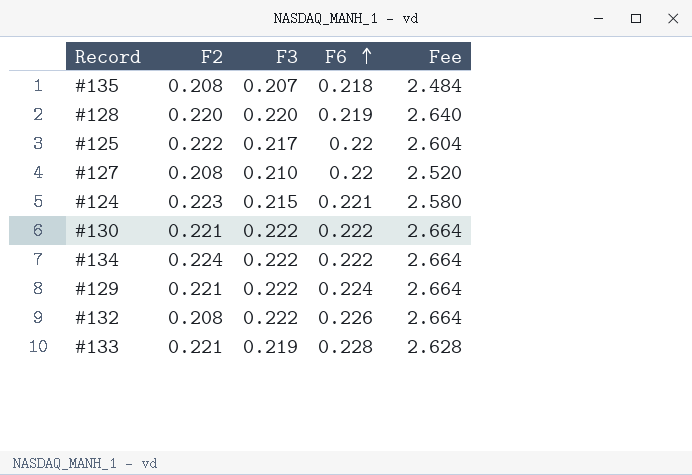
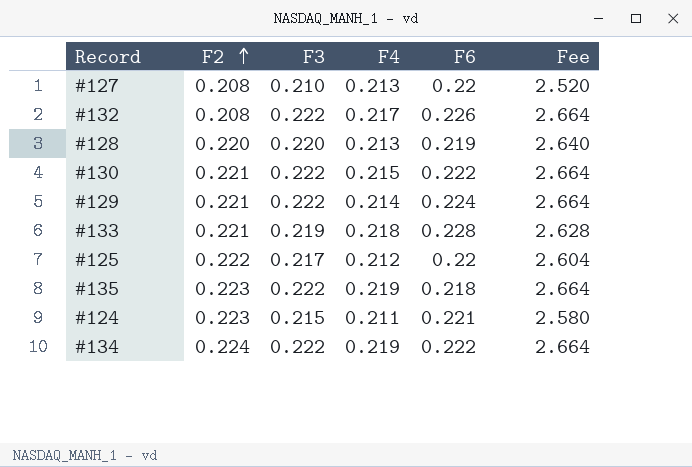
row order: F6 ascending -> F2 ascending
column F4 | position: none -> 4
#135 | F2: 0.208 -> 0.223
#135 | F3: 0.207 -> 0.222
#135 | Fee: 2.484 -> 2.664

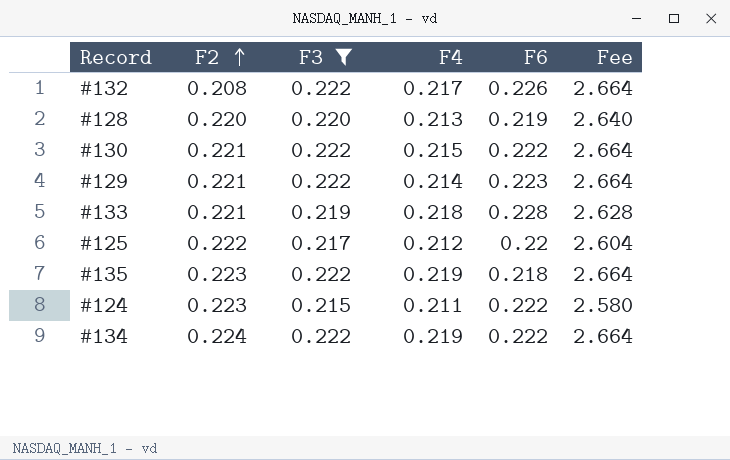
filter: none -> F3 != 0.210
#129 | F6: 0.224 -> 0.223
#124 | F6: 0.221 -> 0.222

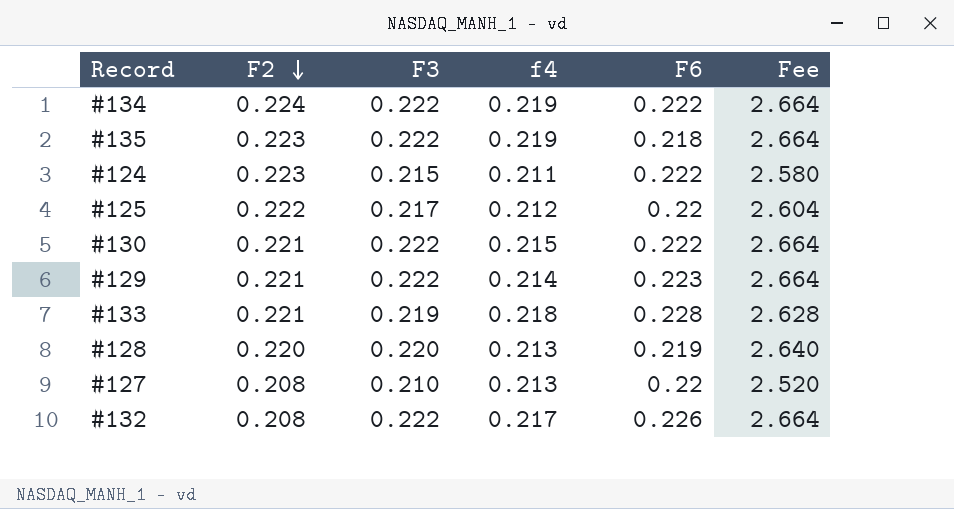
filter: F3 != 0.210 -> none
row order: F2 ascending -> F2 descending
column name: F4 -> f4

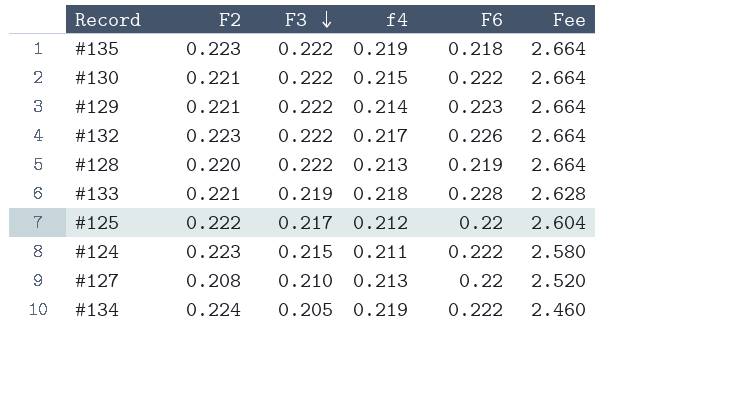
row order: F2 descending -> F3 descending
#132 | F2: 0.208 -> 0.223
#128 | F3: 0.220 -> 0.222
#128 | Fee: 2.640 -> 2.664
#134 | F3: 0.222 -> 0.205
#134 | Fee: 2.664 -> 2.460

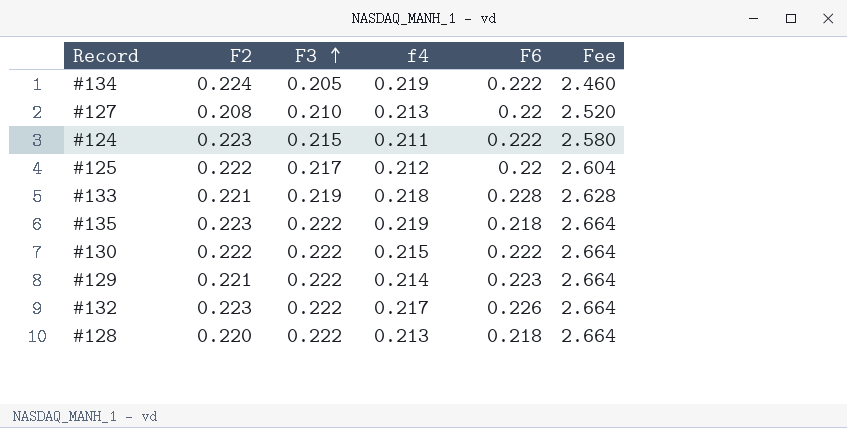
row order: F3 descending -> F3 ascending
#130 | F2: 0.221 -> 0.222
#128 | F6: 0.219 -> 0.218

